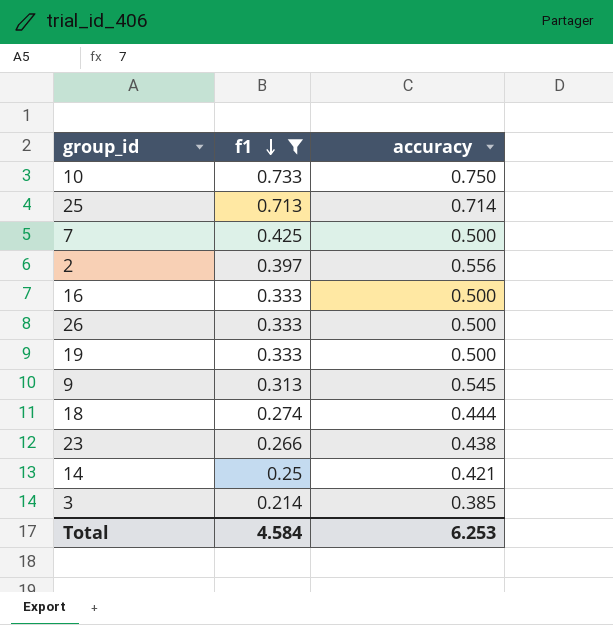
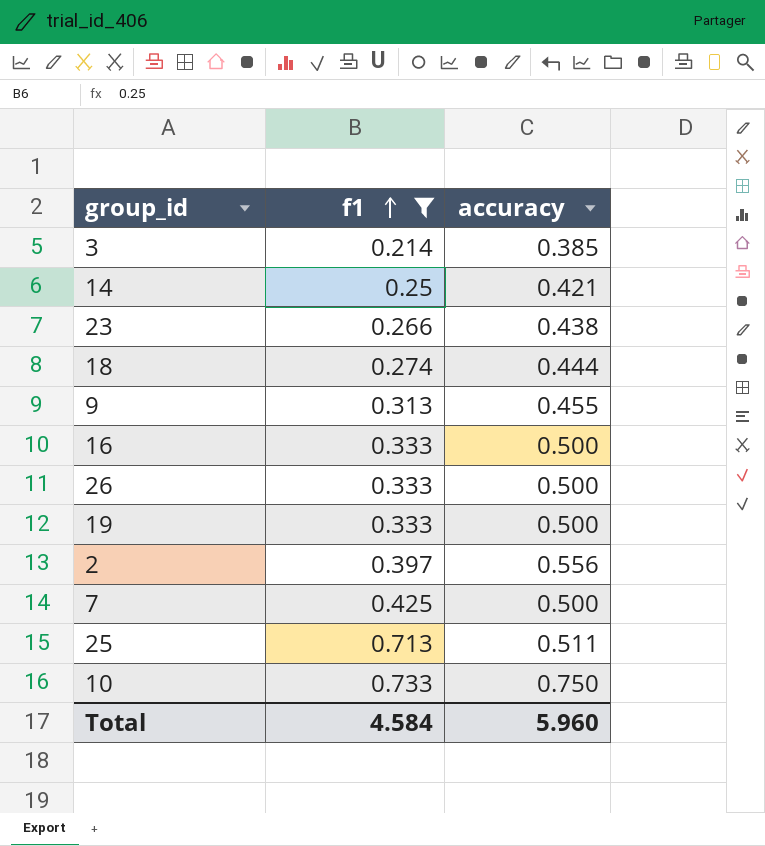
row order: f1 descending -> f1 ascending
9 | accuracy: 0.545 -> 0.455
25 | accuracy: 0.714 -> 0.511
Total | accuracy: 6.253 -> 5.960

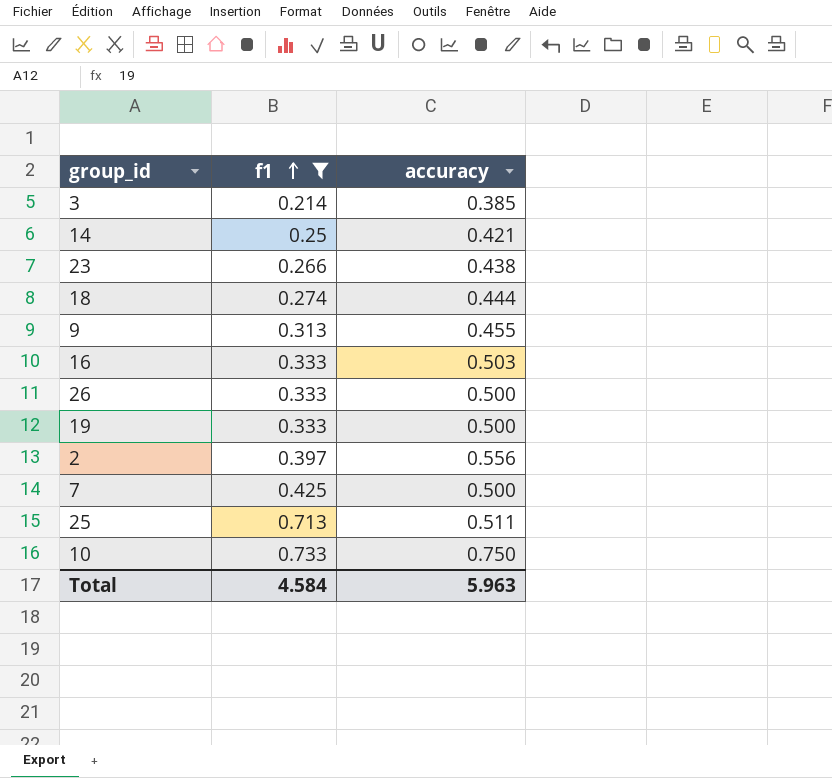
16 | accuracy: 0.500 -> 0.503
Total | accuracy: 5.960 -> 5.963

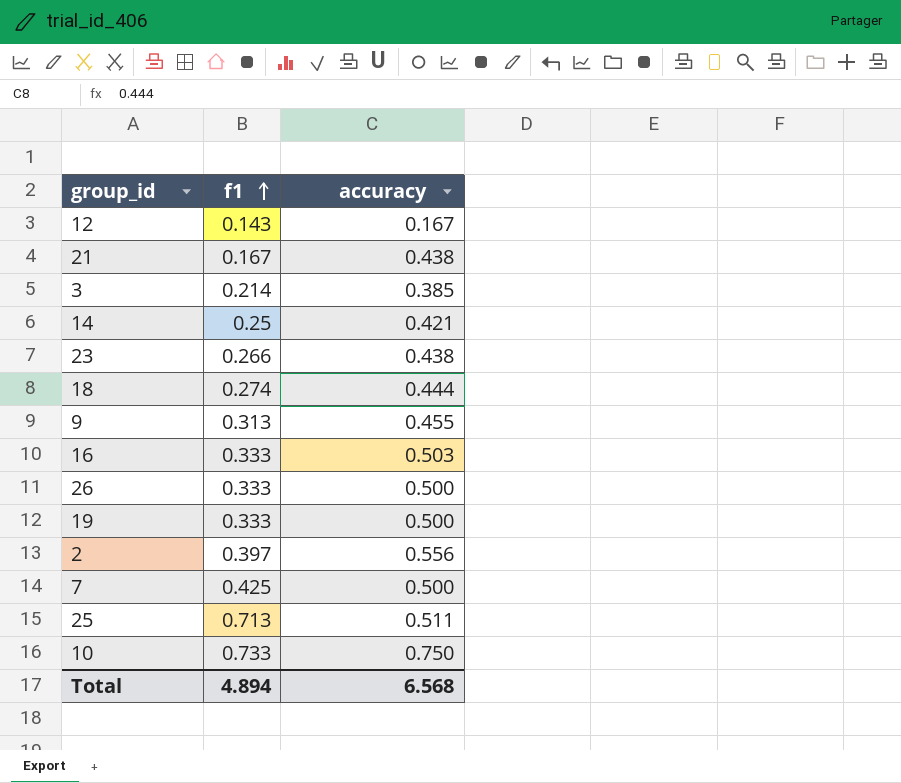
filter: f1 >= 0.214 -> none
Total | f1: 4.584 -> 4.894
Total | accuracy: 5.963 -> 6.568

